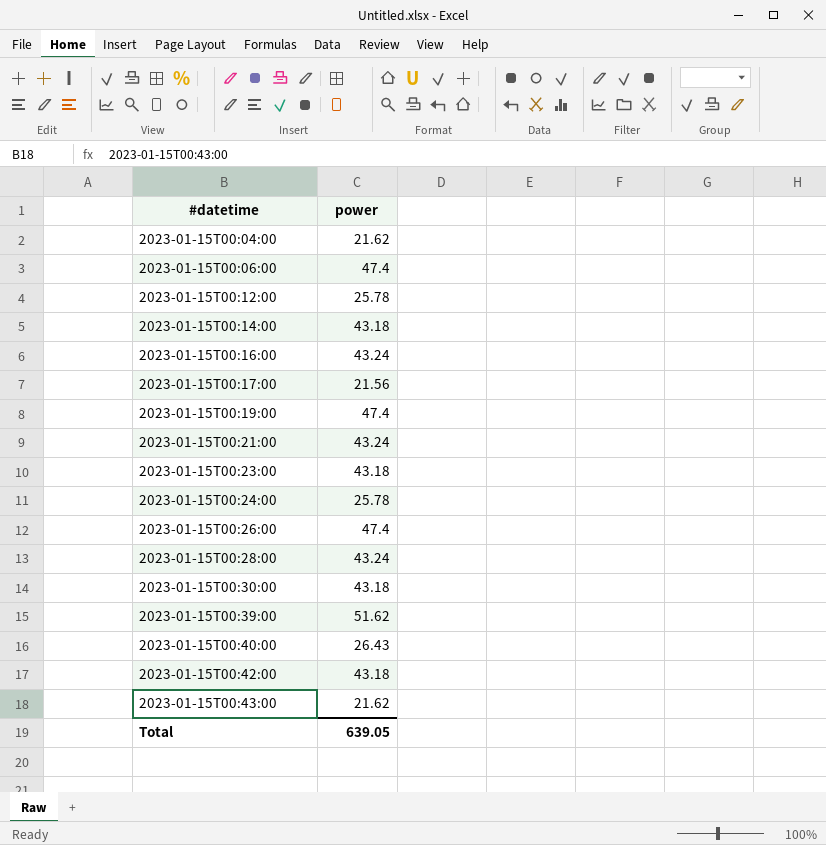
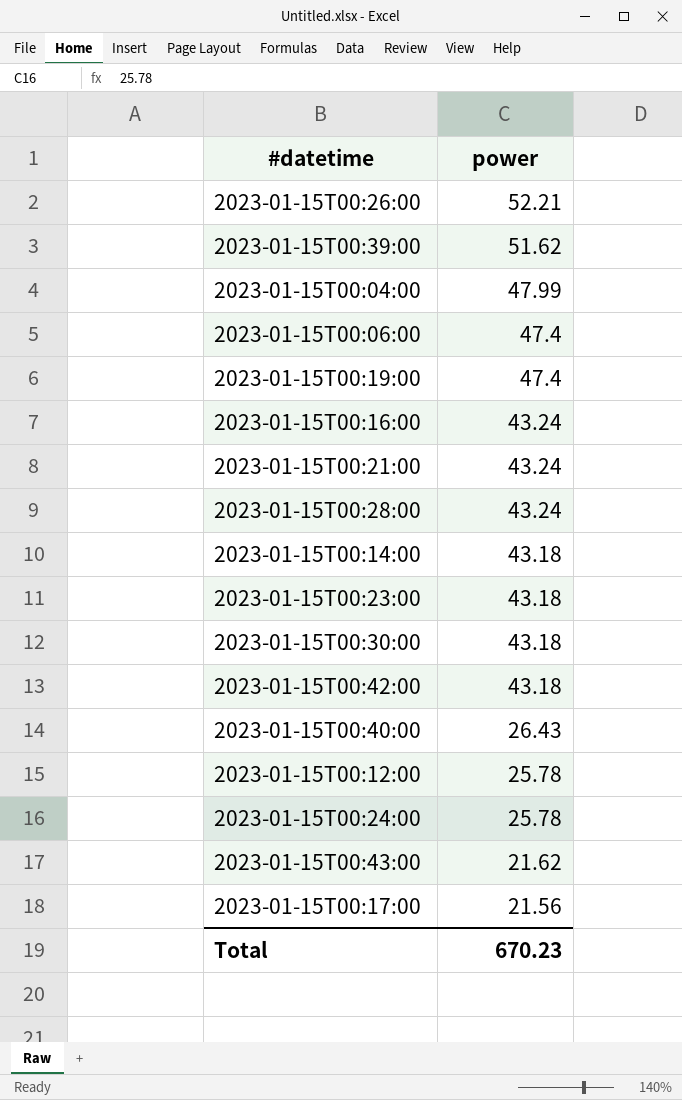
row order: #datetime ascending -> power descending
2023-01-15T00:26:00 | power: 47.4 -> 52.21
2023-01-15T00:04:00 | power: 21.62 -> 47.99
Total | power: 639.05 -> 670.23

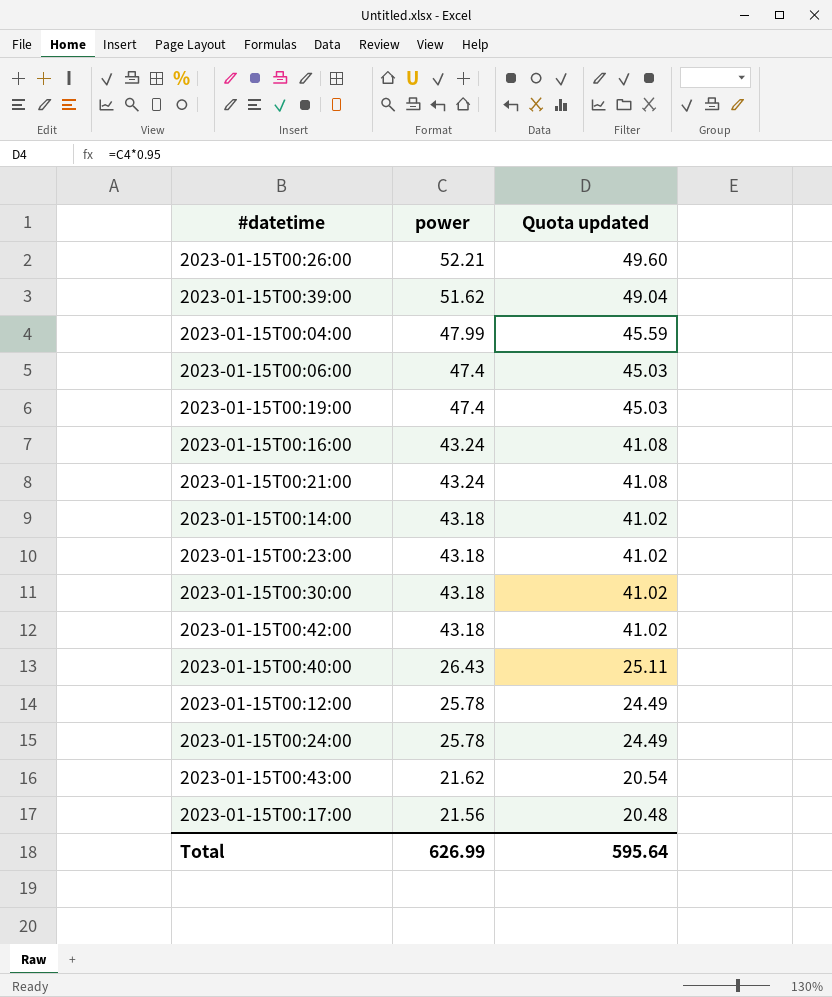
column Quota updated | formula: none -> [power] * 0.95
row 2023-01-15T00:28:00: 43.24 -> none
Total | power: 670.23 -> 626.99

